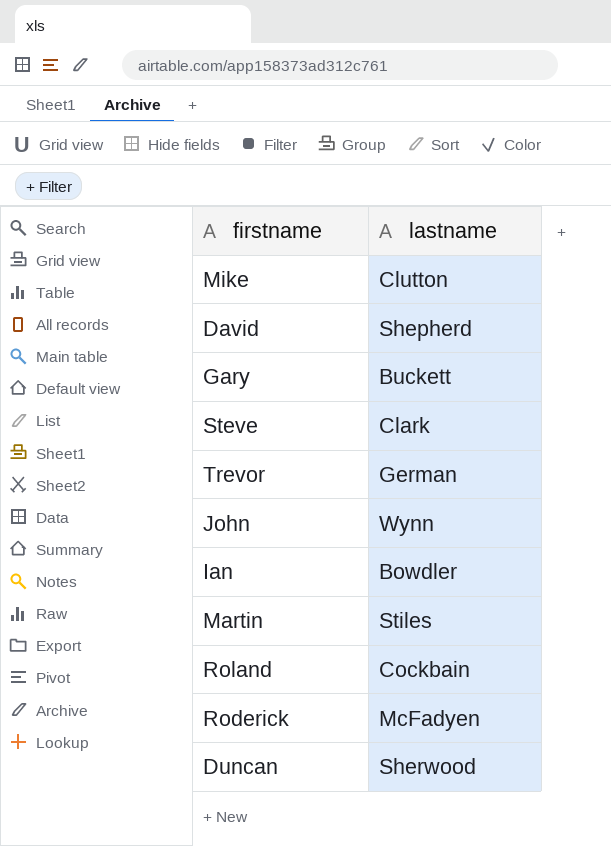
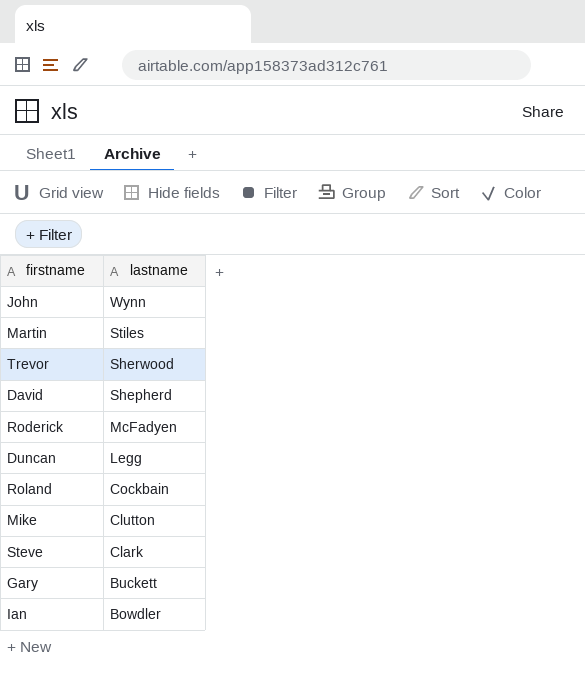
row order: none -> lastname descending
Trevor | lastname: German -> Sherwood
Duncan | lastname: Sherwood -> Legg

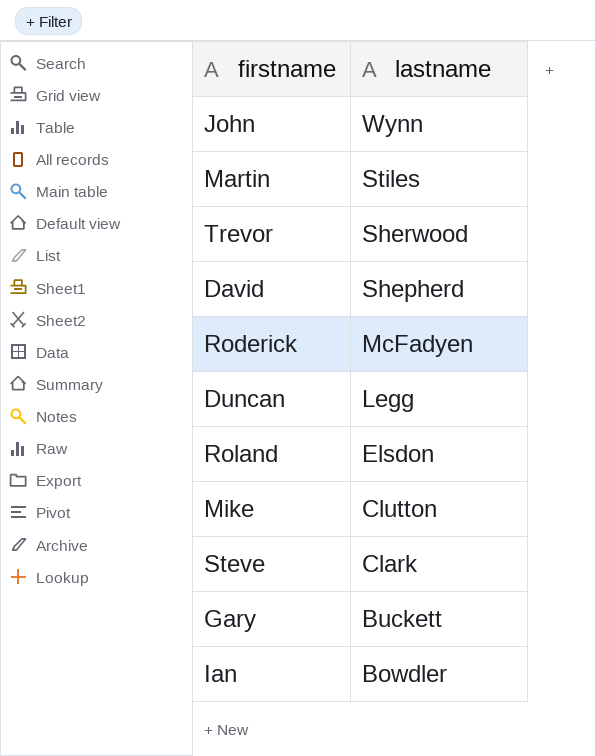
Roland | lastname: Cockbain -> Elsdon

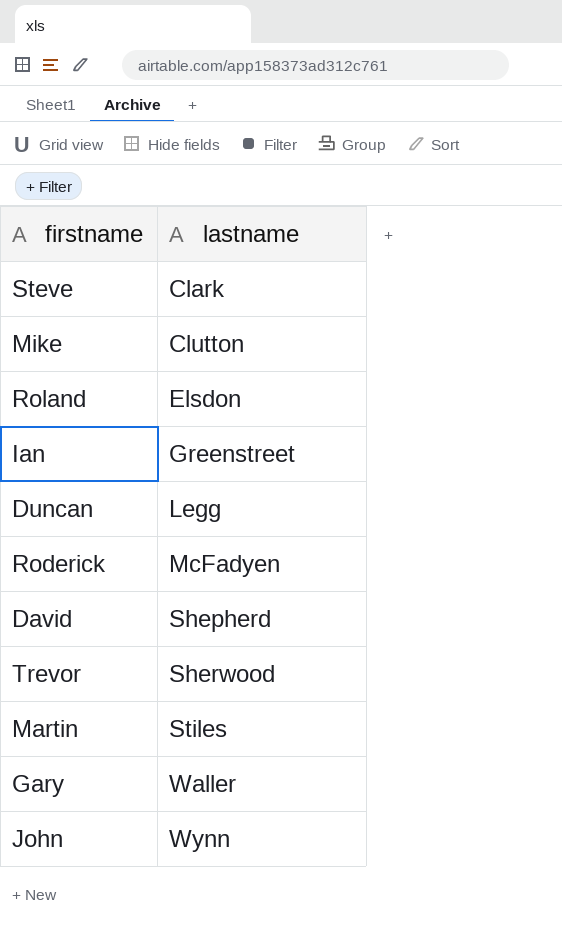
row order: lastname descending -> lastname ascending
Ian | lastname: Bowdler -> Greenstreet
Gary | lastname: Buckett -> Waller

